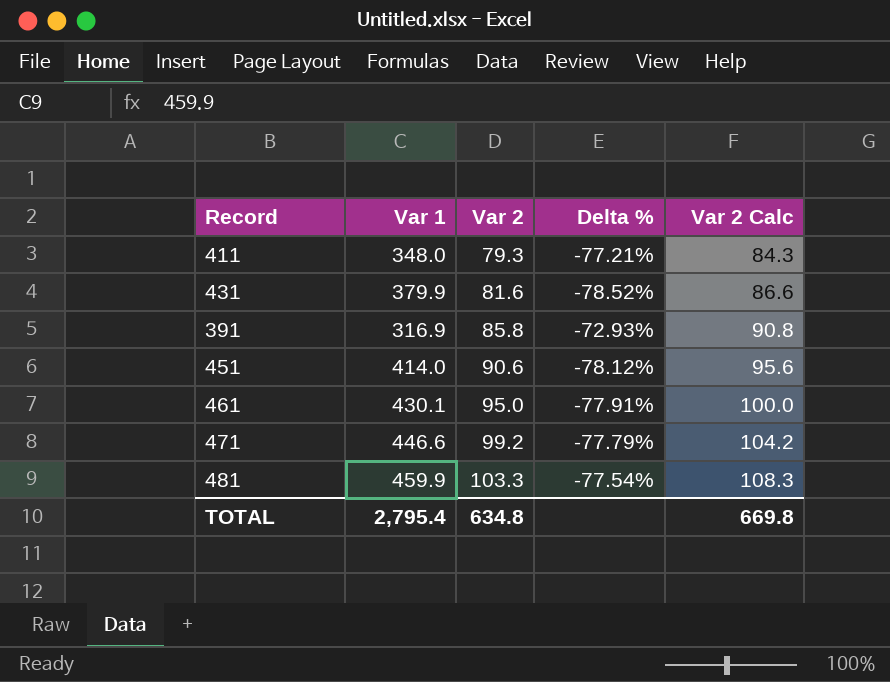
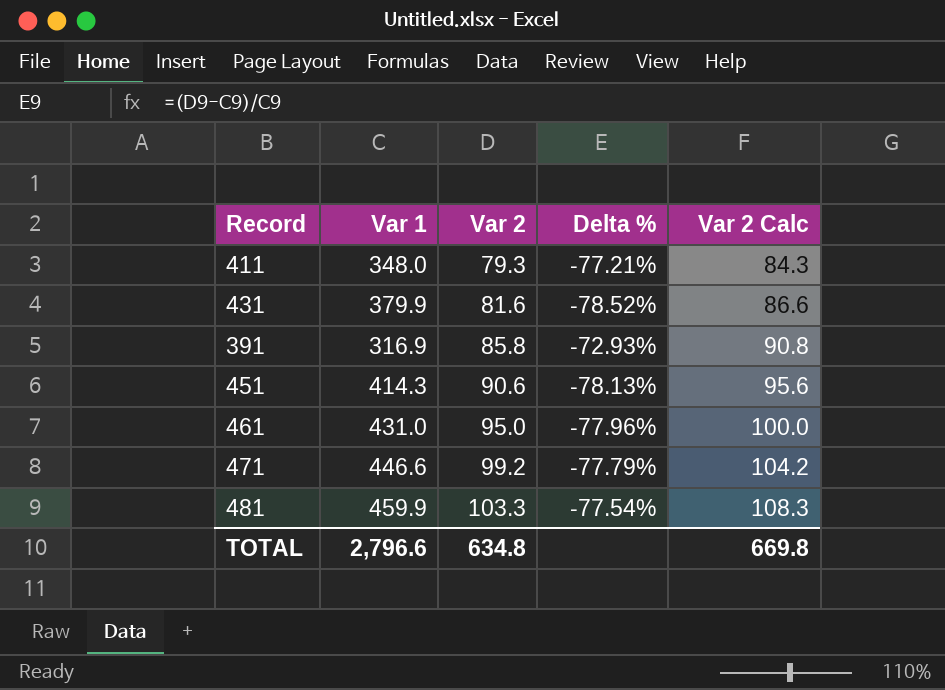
451 | Var 1: 414.0 -> 414.3
451 | Delta %: -78.12% -> -78.13%
461 | Var 1: 430.1 -> 431.0
461 | Delta %: -77.91% -> -77.96%
TOTAL | Var 1: 2,795.4 -> 2,796.6

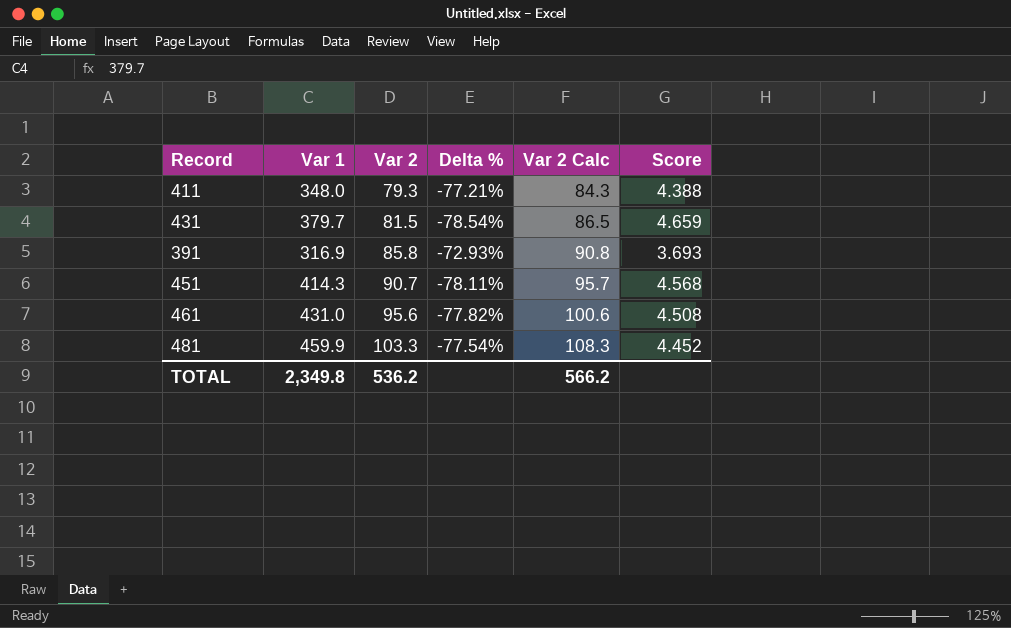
column Score | formula: none -> [Var 1] / [Var 2]
row 471: 446.6 | 99.2 | -77.79% | 104.2 -> none
431 | Var 1: 379.9 -> 379.7
431 | Var 2: 81.6 -> 81.5
431 | Delta %: -78.52% -> -78.54%
431 | Var 2 Calc: 86.6 -> 86.5
451 | Var 2: 90.6 -> 90.7
451 | Delta %: -78.13% -> -78.11%
451 | Var 2 Calc: 95.6 -> 95.7
461 | Var 2: 95.0 -> 95.6
461 | Delta %: -77.96% -> -77.82%
461 | Var 2 Calc: 100.0 -> 100.6
TOTAL | Var 1: 2,796.6 -> 2,349.8
TOTAL | Var 2: 634.8 -> 536.2
TOTAL | Var 2 Calc: 669.8 -> 566.2

